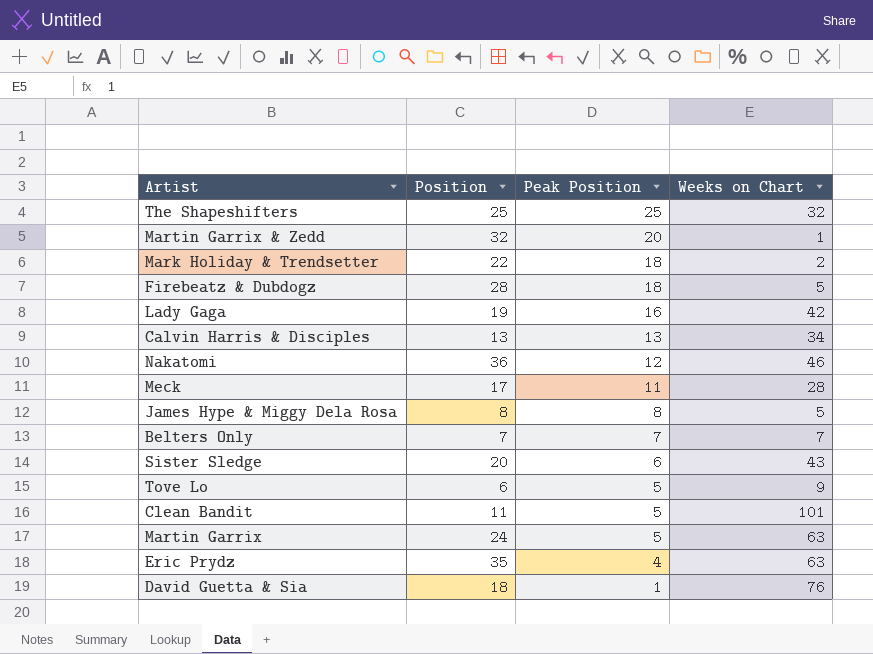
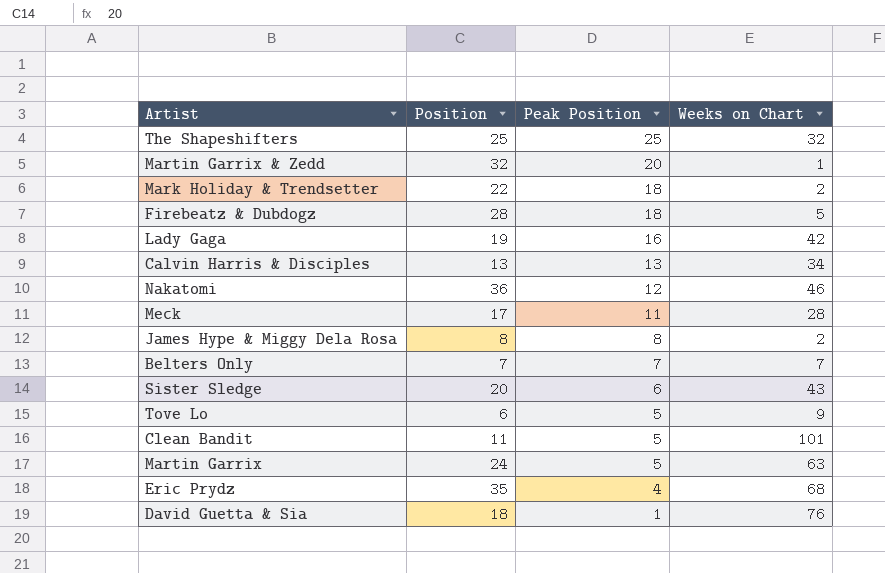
James Hype & Miggy Dela Rosa | Weeks on Chart: 5 -> 2
Eric Prydz | Weeks on Chart: 63 -> 68

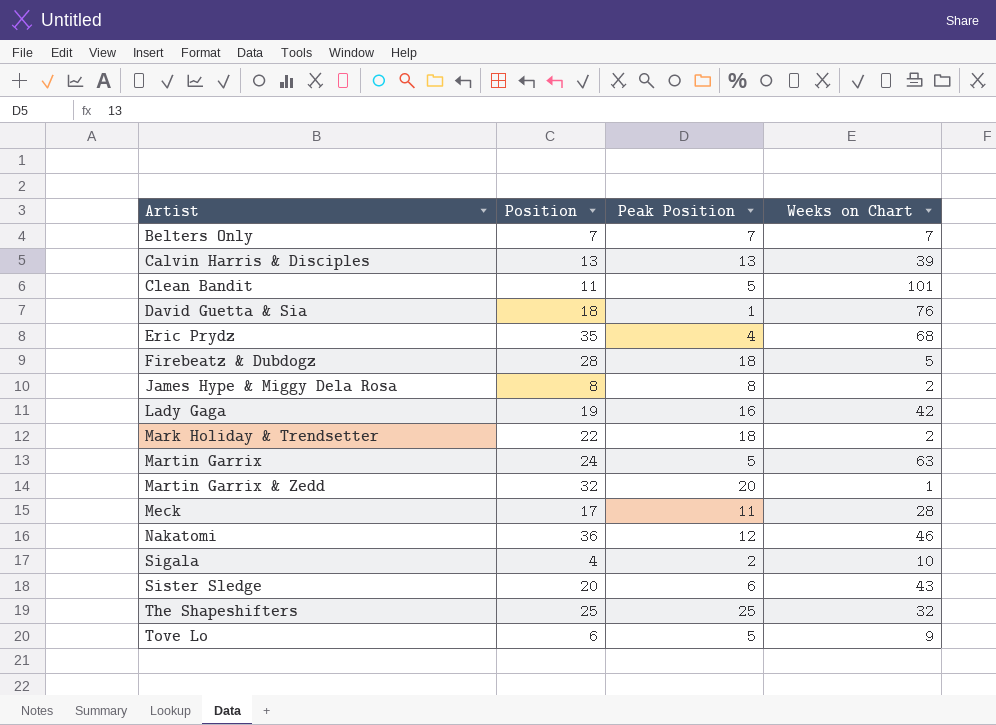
row order: Peak Position descending -> Artist ascending
Calvin Harris & Disciples | Weeks on Chart: 34 -> 39
row Sigala: none -> 4 | 2 | 10

